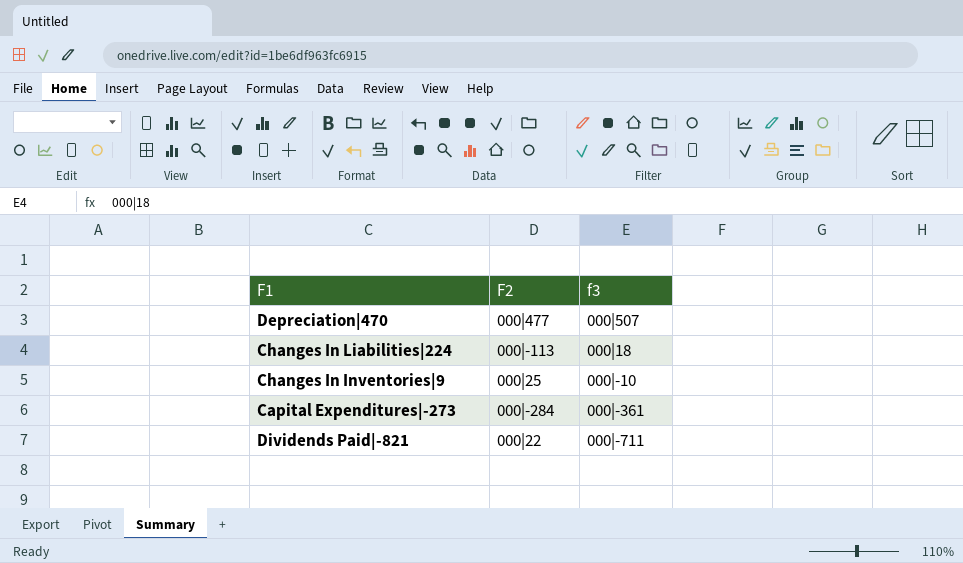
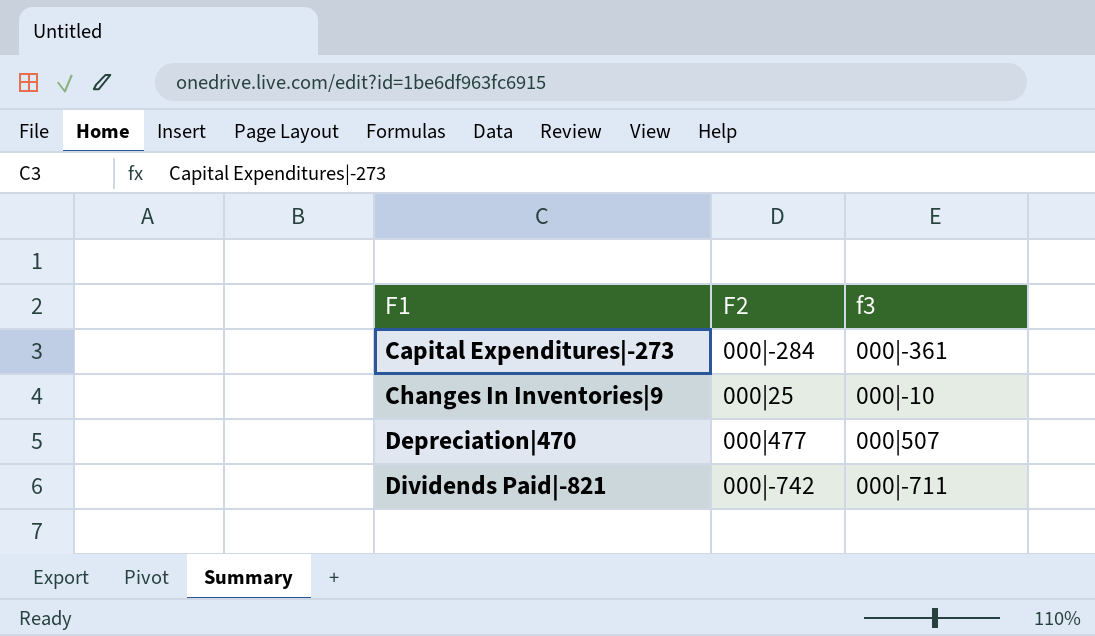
row order: none -> F1 ascending
row Changes In Liabilities|224: 000|-113 | 000|18 -> none
Dividends Paid|-821 | F2: 000|22 -> 000|-742

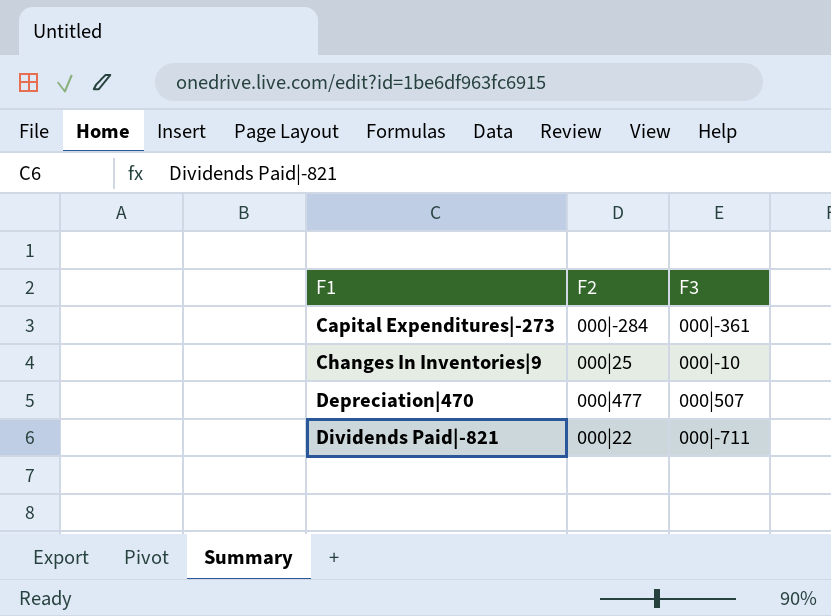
column name: f3 -> F3
Dividends Paid|-821 | F2: 000|-742 -> 000|22

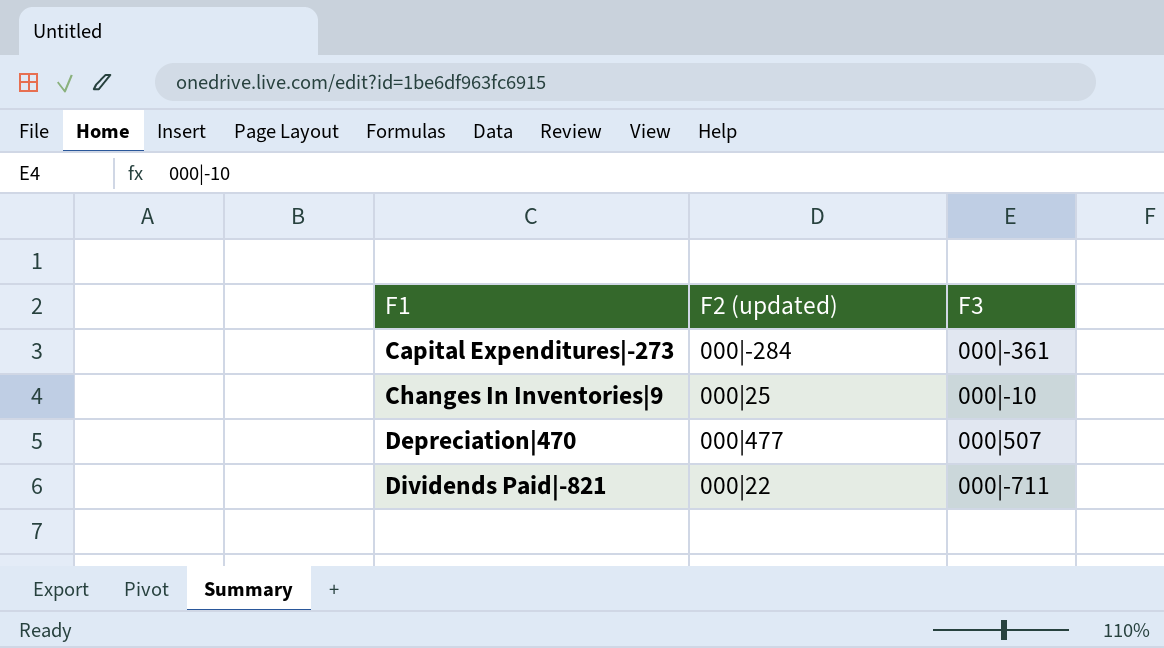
column name: F2 -> F2 (updated)

